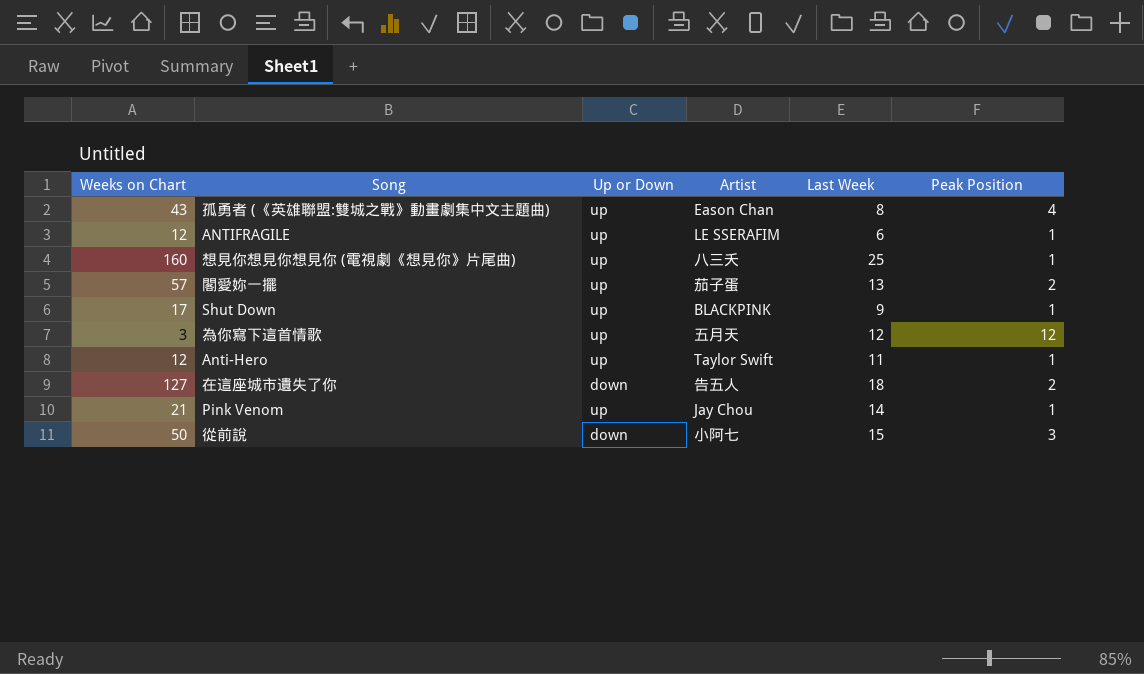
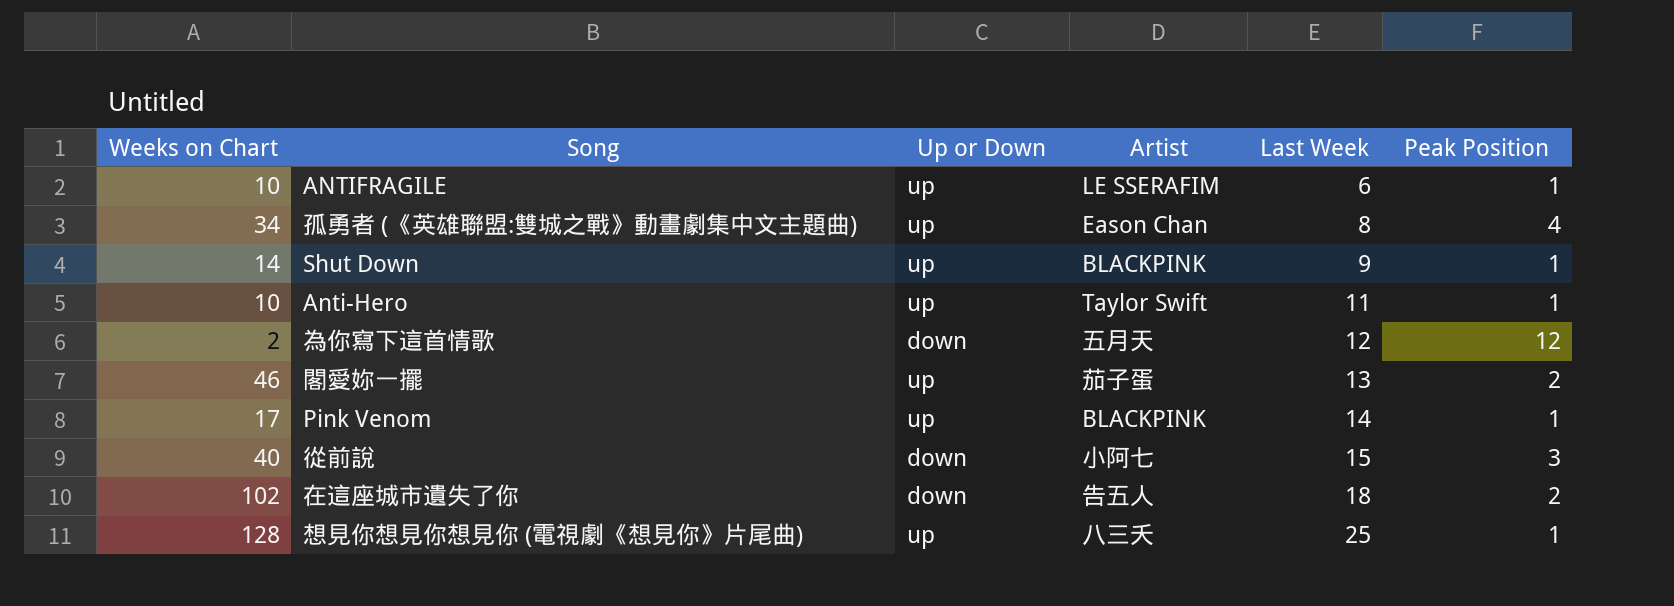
row order: none -> Last Week ascending
ANTIFRAGILE | Weeks on Chart: 12 -> 10
孤勇者 (《英雄聯盟:雙城之戰》動畫劇集中文主題曲) | Weeks on Chart: 43 -> 34
Shut Down | Weeks on Chart: 17 -> 14
Anti-Hero | Weeks on Chart: 12 -> 10
為你寫下這首情歌 | Weeks on Chart: 3 -> 2
為你寫下這首情歌 | Up or Down: up -> down
閣愛妳一擺 | Weeks on Chart: 57 -> 46
Pink Venom | Weeks on Chart: 21 -> 17
Pink Venom | Artist: Jay Chou -> BLACKPINK
從前說 | Weeks on Chart: 50 -> 40
在這座城市遺失了你 | Weeks on Chart: 127 -> 102
想見你想見你想見你 (電視劇《想見你》片尾曲) | Weeks on Chart: 160 -> 128

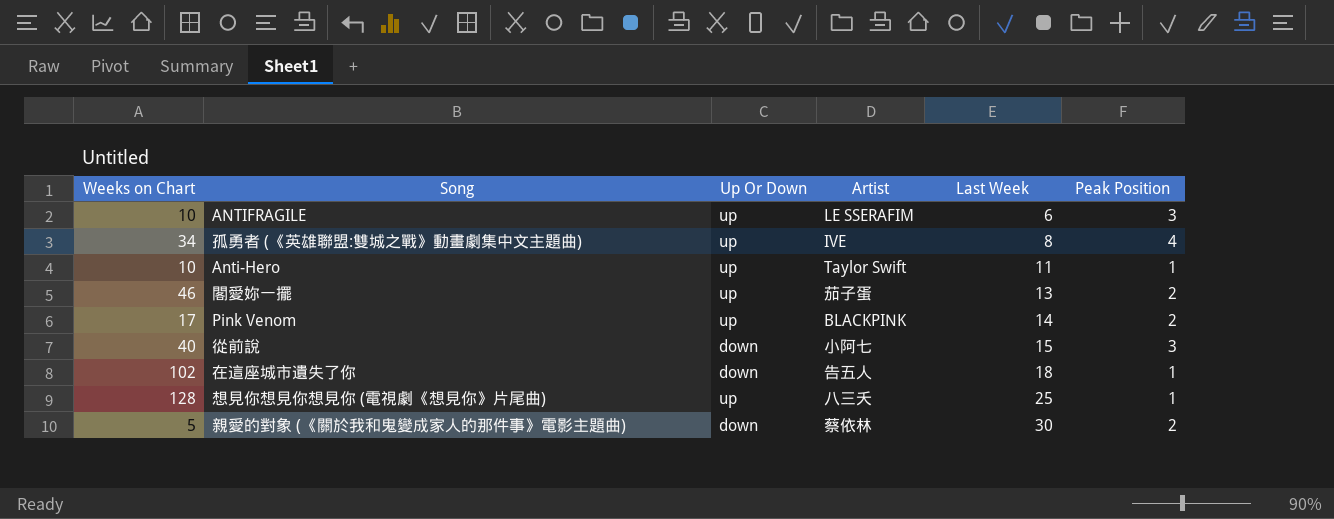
column name: Up or Down -> Up Or Down
row Shut Down: 14 | up | BLACKPINK | 9 | 1 -> none
row 為你寫下這首情歌: 2 | down | 五月天 | 12 | 12 -> none
ANTIFRAGILE | Peak Position: 1 -> 3
孤勇者 (《英雄聯盟:雙城之戰》動畫劇集中文主題曲) | Artist: Eason Chan -> IVE
Pink Venom | Peak Position: 1 -> 2
在這座城市遺失了你 | Peak Position: 2 -> 1
row 親愛的對象 (《關於我和鬼變成家人的那件事》電影主題曲): none -> 5 | down | 蔡依林 | 30 | 2

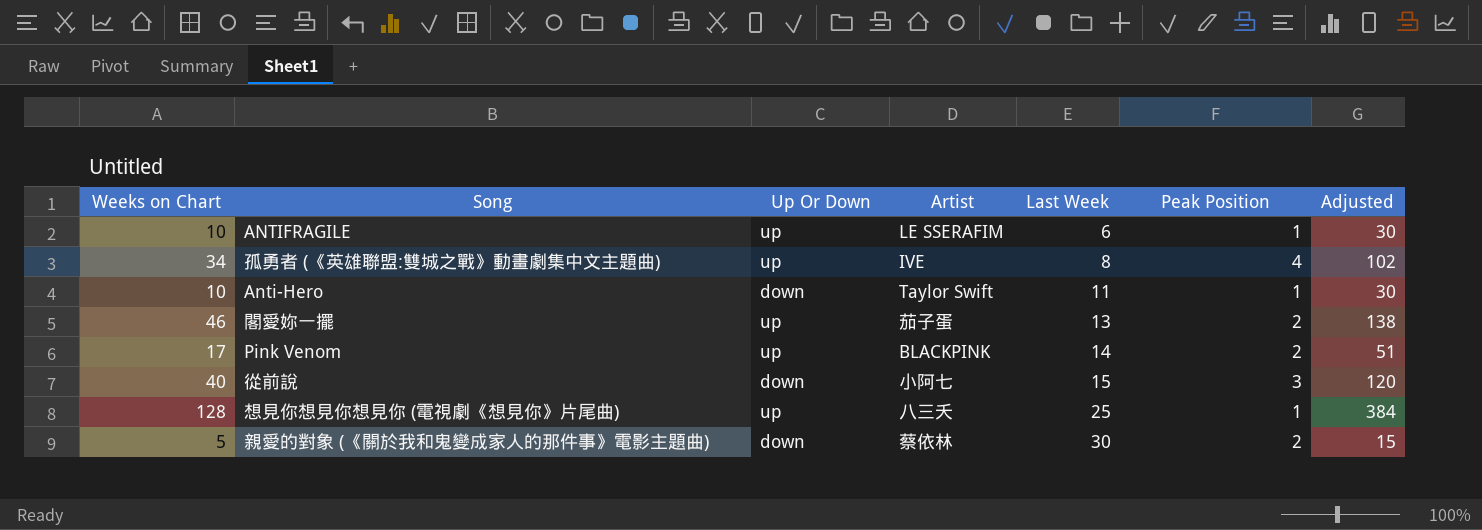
column Adjusted | formula: none -> [Weeks on Chart] * 3
row 在這座城市遺失了你: 102 | down | 告五人 | 18 | 1 -> none
ANTIFRAGILE | Peak Position: 3 -> 1
Anti-Hero | Up Or Down: up -> down

